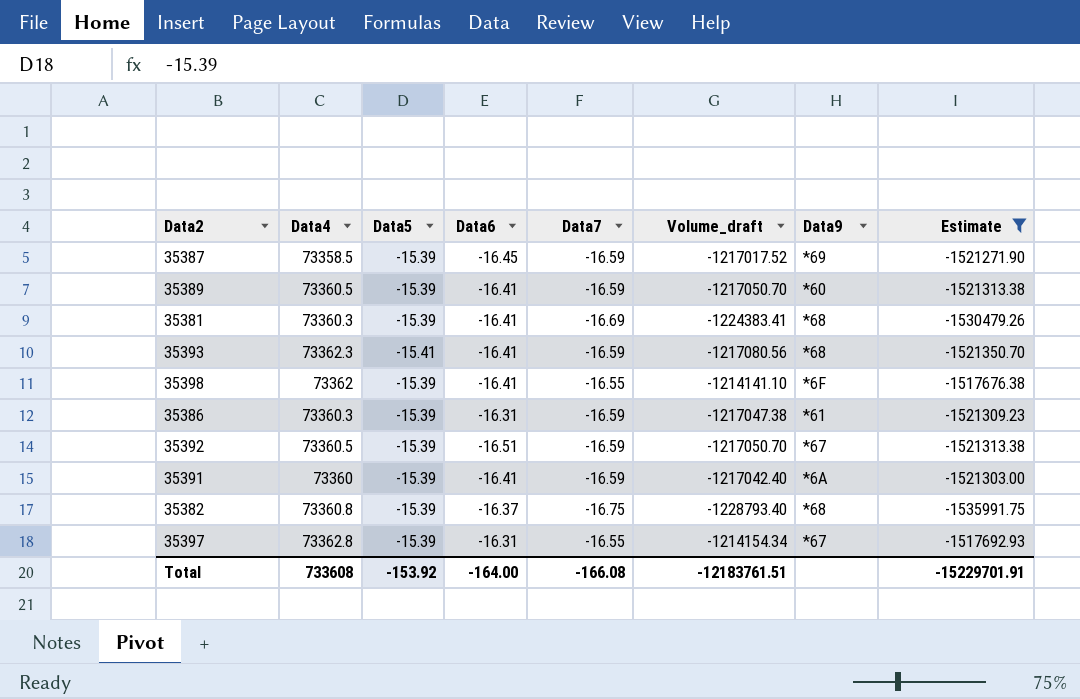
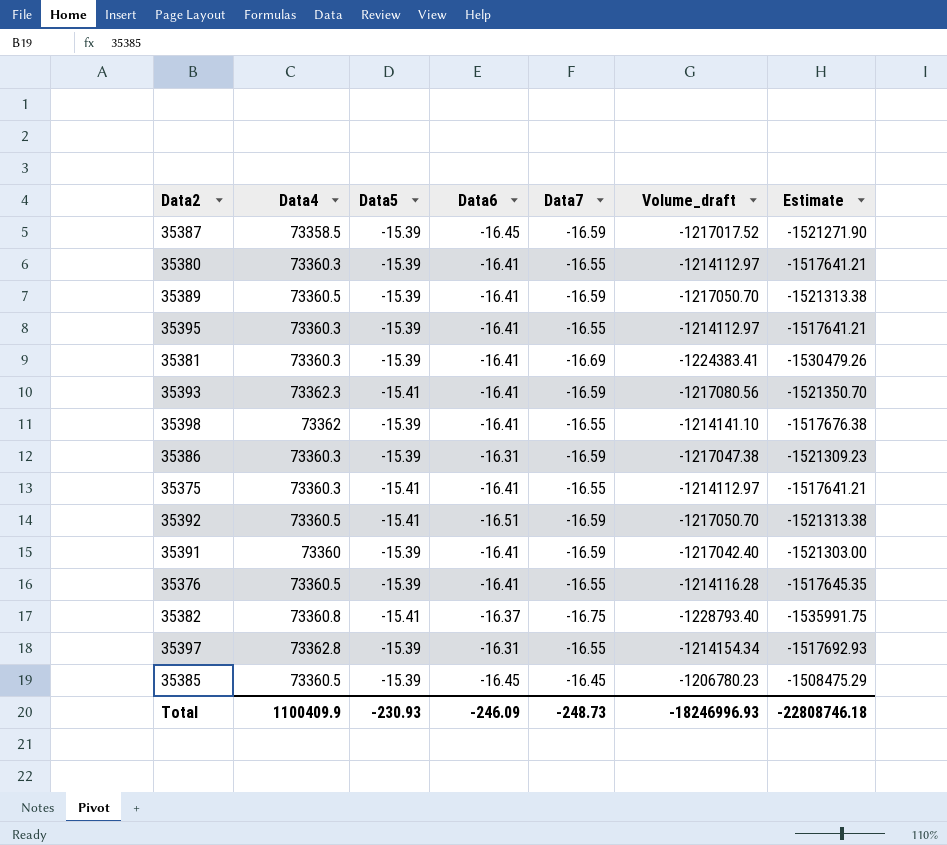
filter: Estimate <= -1517676.38 -> none
column Data9 | position: 7 -> none
35392 | Data5: -15.39 -> -15.41
35382 | Data5: -15.39 -> -15.41
Total | Data4: 733608 -> 1100409.9
Total | Data5: -153.92 -> -230.93
Total | Data6: -164.00 -> -246.09
Total | Data7: -166.08 -> -248.73
Total | Volume_draft: -12183761.51 -> -18246996.93
Total | Estimate: -15229701.91 -> -22808746.18

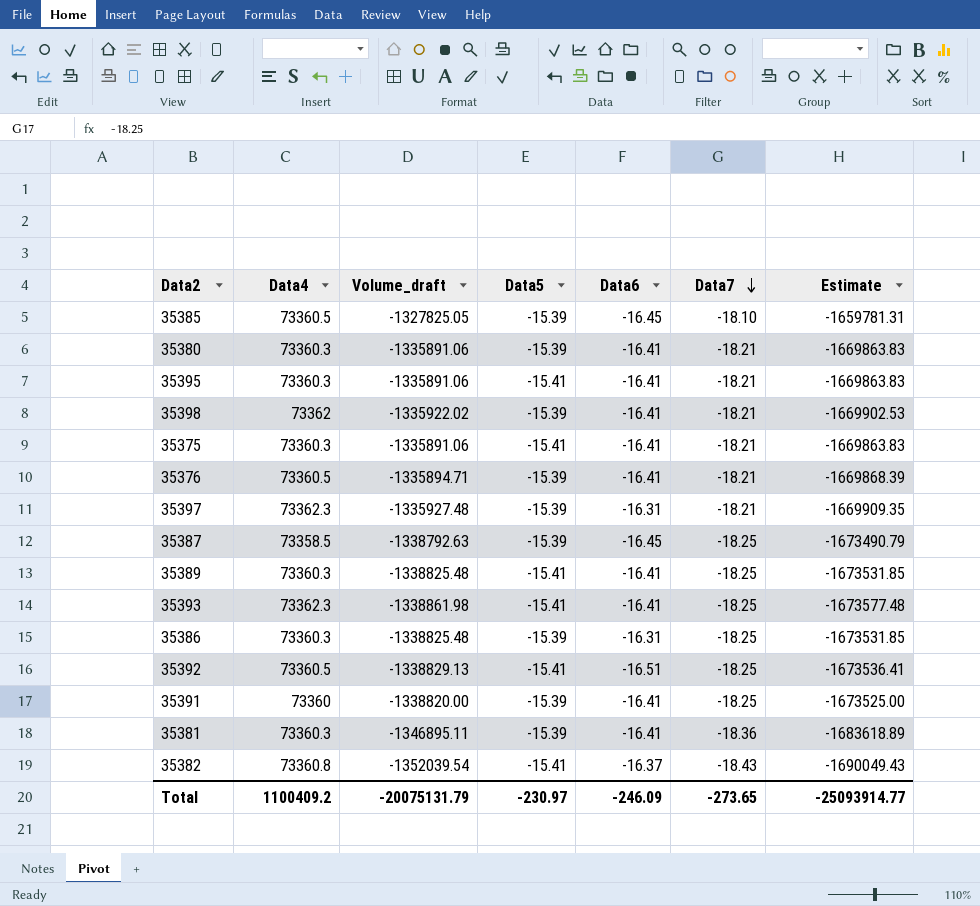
row order: none -> Data7 descending
column Volume_draft | position: 6 -> 3
35385 | Volume_draft: -1206780.23 -> -1327825.05
35385 | Data7: -16.45 -> -18.10
35385 | Estimate: -1508475.29 -> -1659781.31
35380 | Volume_draft: -1214112.97 -> -1335891.06
35380 | Data7: -16.55 -> -18.21
35380 | Estimate: -1517641.21 -> -1669863.83
35395 | Volume_draft: -1214112.97 -> -1335891.06
35395 | Data5: -15.39 -> -15.41
35395 | Data7: -16.55 -> -18.21
35395 | Estimate: -1517641.21 -> -1669863.83
35398 | Volume_draft: -1214141.10 -> -1335922.02
35398 | Data7: -16.55 -> -18.21
35398 | Estimate: -1517676.38 -> -1669902.53
35375 | Volume_draft: -1214112.97 -> -1335891.06
35375 | Data7: -16.55 -> -18.21
35375 | Estimate: -1517641.21 -> -1669863.83
35376 | Volume_draft: -1214116.28 -> -1335894.71
35376 | Data7: -16.55 -> -18.21
35376 | Estimate: -1517645.35 -> -1669868.39
35397 | Data4: 73362.8 -> 73362.3
35397 | Volume_draft: -1214154.34 -> -1335927.48
35397 | Data7: -16.55 -> -18.21
35397 | Estimate: -1517692.93 -> -1669909.35
35387 | Volume_draft: -1217017.52 -> -1338792.63
35387 | Data7: -16.59 -> -18.25
35387 | Estimate: -1521271.90 -> -1673490.79
35389 | Data4: 73360.5 -> 73360.3
35389 | Volume_draft: -1217050.70 -> -1338825.48
35389 | Data5: -15.39 -> -15.41
35389 | Data7: -16.59 -> -18.25
35389 | Estimate: -1521313.38 -> -1673531.85
35393 | Volume_draft: -1217080.56 -> -1338861.98
35393 | Data7: -16.59 -> -18.25
35393 | Estimate: -1521350.70 -> -1673577.48
35386 | Volume_draft: -1217047.38 -> -1338825.48
35386 | Data7: -16.59 -> -18.25
35386 | Estimate: -1521309.23 -> -1673531.85
35392 | Volume_draft: -1217050.70 -> -1338829.13
35392 | Data7: -16.59 -> -18.25
35392 | Estimate: -1521313.38 -> -1673536.41
35391 | Volume_draft: -1217042.40 -> -1338820.00
35391 | Data7: -16.59 -> -18.25
35391 | Estimate: -1521303.00 -> -1673525.00
35381 | Volume_draft: -1224383.41 -> -1346895.11
35381 | Data7: -16.69 -> -18.36
35381 | Estimate: -1530479.26 -> -1683618.89
35382 | Volume_draft: -1228793.40 -> -1352039.54
35382 | Data7: -16.75 -> -18.43
35382 | Estimate: -1535991.75 -> -1690049.43
Total | Data4: 1100409.9 -> 1100409.2
Total | Volume_draft: -18246996.93 -> -20075131.79
Total | Data5: -230.93 -> -230.97
Total | Data7: -248.73 -> -273.65
Total | Estimate: -22808746.18 -> -25093914.77

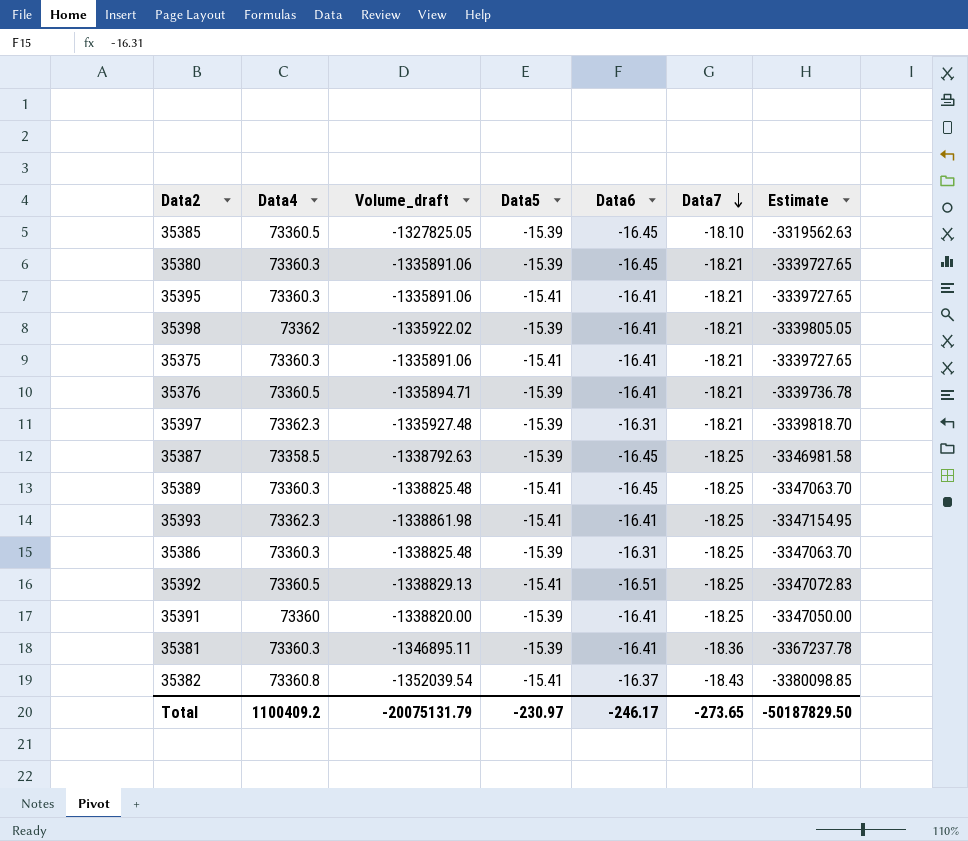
column Estimate | formula: [Volume_draft] * 1.25 -> [Volume_draft] * 2.5
35380 | Data6: -16.41 -> -16.45
35389 | Data6: -16.41 -> -16.45
Total | Data6: -246.09 -> -246.17
Total | Estimate: -25093914.77 -> -50187829.50

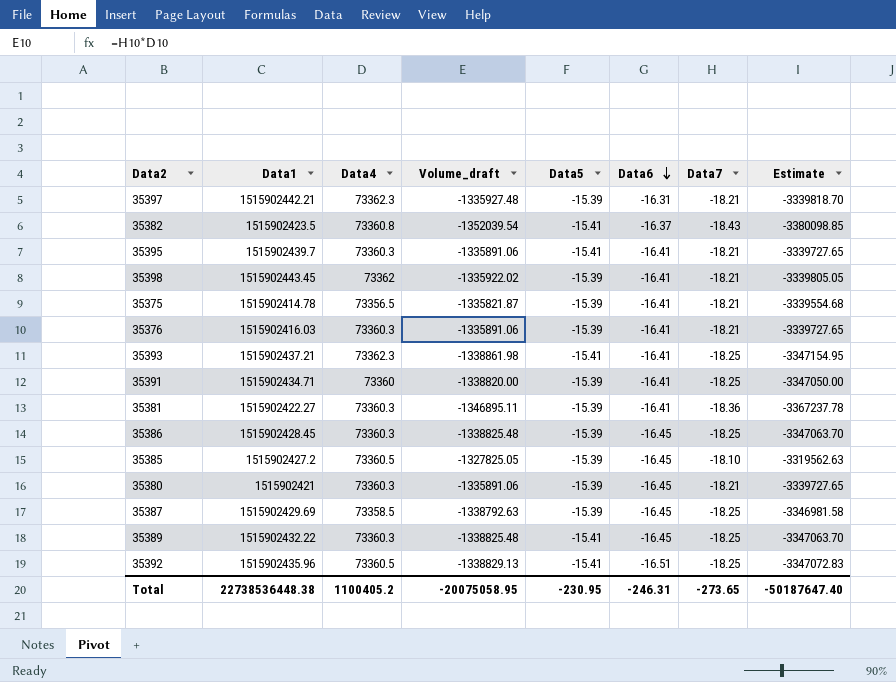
row order: Data7 descending -> Data6 descending
column Data1 | position: none -> 2
35375 | Data4: 73360.3 -> 73356.5
35375 | Volume_draft: -1335891.06 -> -1335821.87
35375 | Data5: -15.41 -> -15.39
35375 | Estimate: -3339727.65 -> -3339554.68
35376 | Data4: 73360.5 -> 73360.3
35376 | Volume_draft: -1335894.71 -> -1335891.06
35376 | Estimate: -3339736.78 -> -3339727.65
35386 | Data6: -16.31 -> -16.45
Total | Data4: 1100409.2 -> 1100405.2
Total | Volume_draft: -20075131.79 -> -20075058.95
Total | Data5: -230.97 -> -230.95
Total | Data6: -246.17 -> -246.31
Total | Estimate: -50187829.50 -> -50187647.40

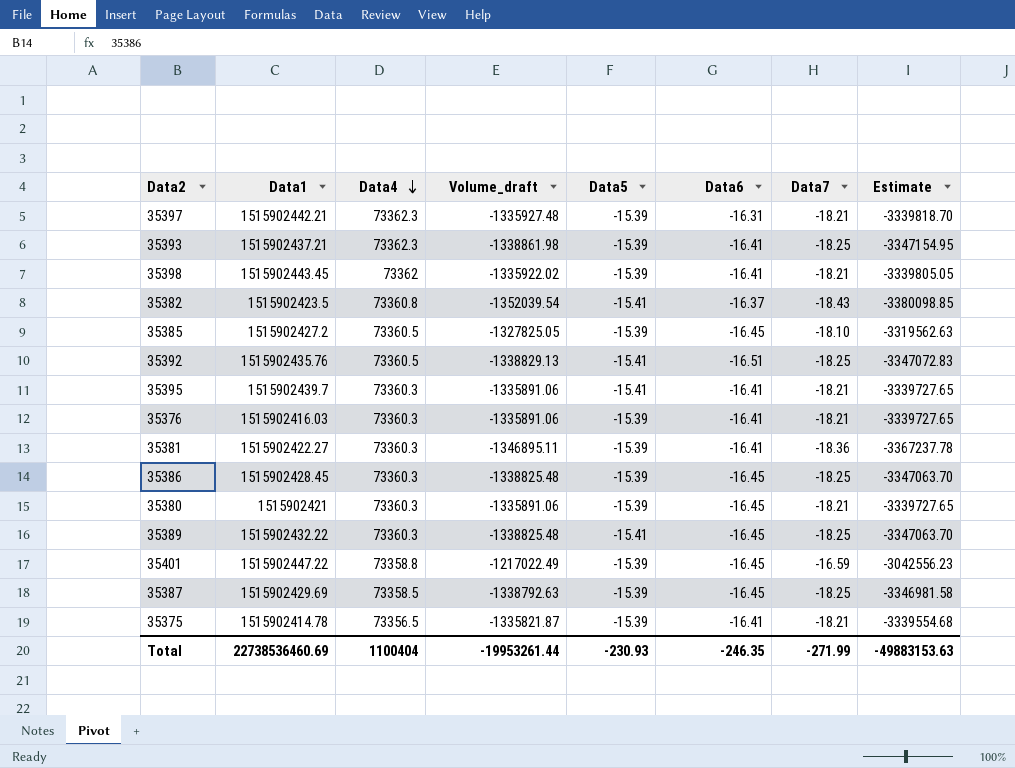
row order: Data6 descending -> Data4 descending
row 35391: 1515902434.71 | 73360 | -1338820.00 | -15.39 | -16.41 | -18.25 | -3347050.00 -> none
35393 | Data5: -15.41 -> -15.39
35392 | Data1: 1515902435.96 -> 1515902435.76
row 35401: none -> 1515902447.22 | 73358.8 | -1217022.49 | -15.39 | -16.45 | -16.59 | -3042556.23
Total | Data1: 22738536448.38 -> 22738536460.69
Total | Data4: 1100405.2 -> 1100404
Total | Volume_draft: -20075058.95 -> -19953261.44
Total | Data5: -230.95 -> -230.93
Total | Data6: -246.31 -> -246.35
Total | Data7: -273.65 -> -271.99
Total | Estimate: -50187647.40 -> -49883153.63

